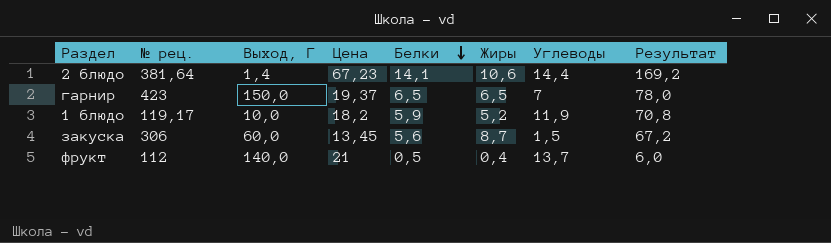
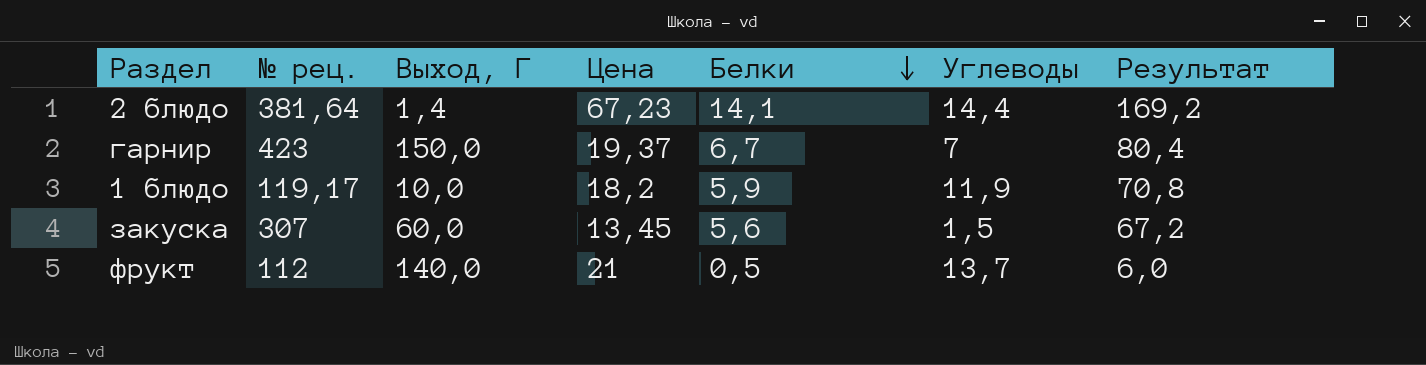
column Жиры | position: 6 -> none
гарнир | Белки: 6,5 -> 6,7
гарнир | Результат: 78,0 -> 80,4
закуска | № рец.: 306 -> 307

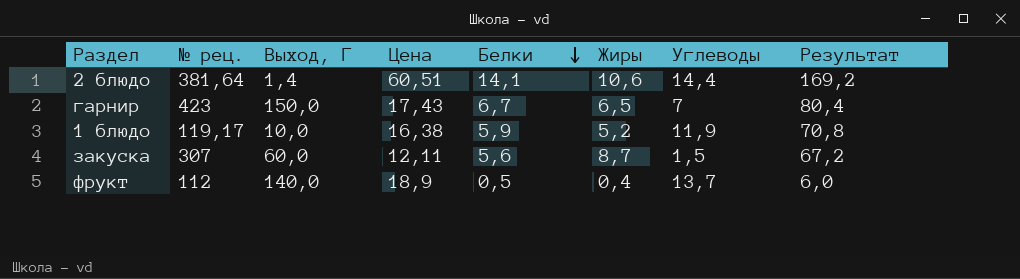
column Жиры | position: none -> 6
2 блюдо | Цена: 67,23 -> 60,51
гарнир | Цена: 19,37 -> 17,43
1 блюдо | Цена: 18,2 -> 16,38
закуска | Цена: 13,45 -> 12,11
фрукт | Цена: 21 -> 18,9

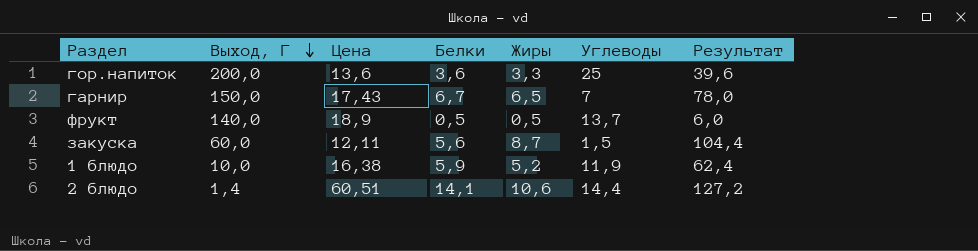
row order: Белки descending -> Выход, Г descending
column № рец. | position: 2 -> none
column Результат | formula: [Белки] * 12 -> [Жиры] * 12
row гор.напиток: none -> 200,0 | 13,6 | 3,6 | 3,3 | 25 | 39,6
фрукт | Жиры: 0,4 -> 0,5

